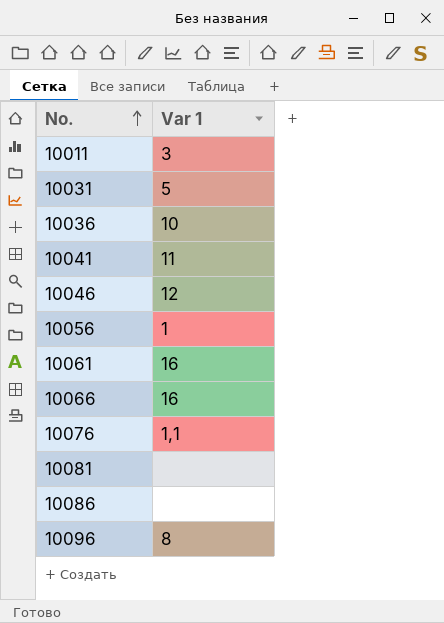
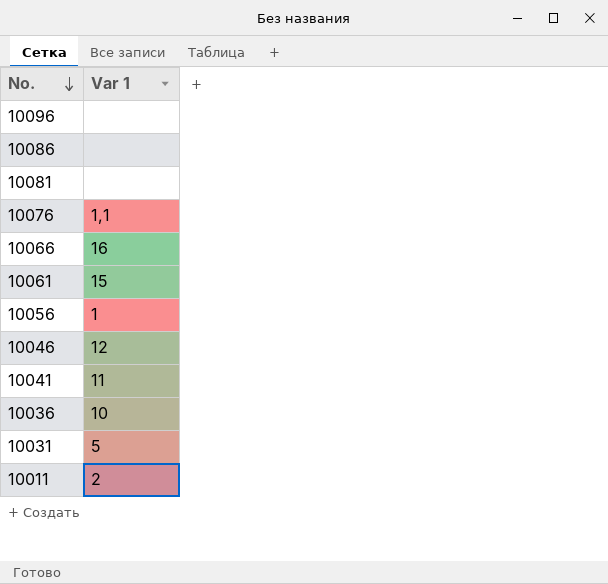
row order: No. ascending -> No. descending
10096 | Var 1: 8 -> none
10061 | Var 1: 16 -> 15
10011 | Var 1: 3 -> 2

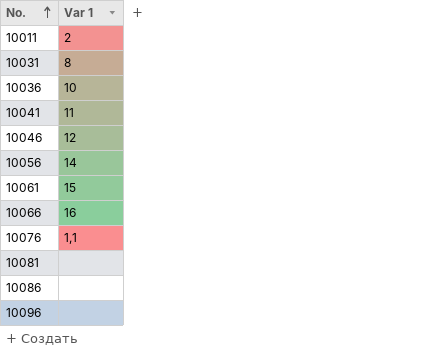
row order: No. descending -> No. ascending
10031 | Var 1: 5 -> 8
10056 | Var 1: 1 -> 14

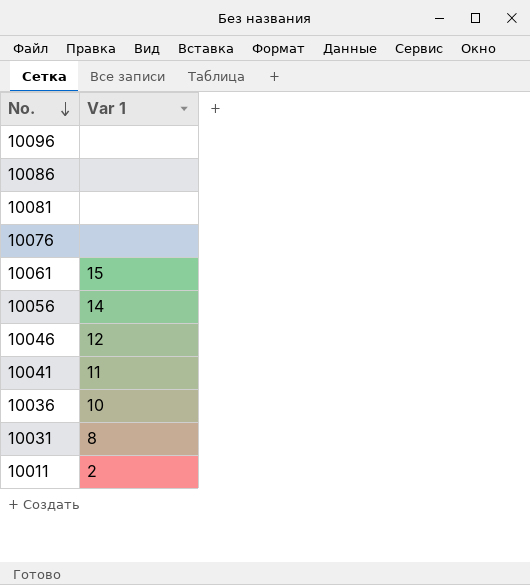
row order: No. ascending -> No. descending
row 10066: 16 -> none
10076 | Var 1: 1,1 -> none

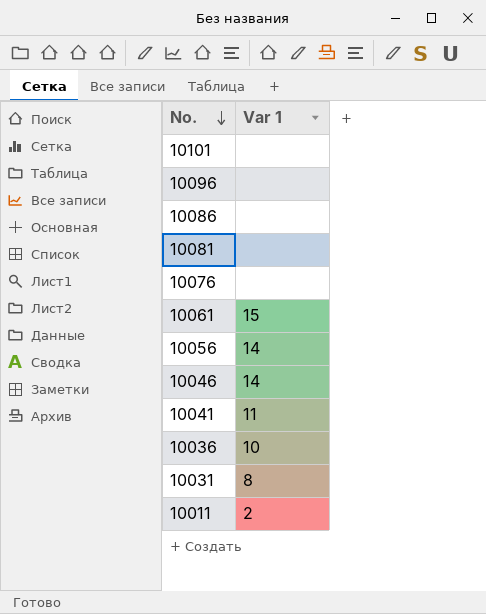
row 10101: none -> none
10046 | Var 1: 12 -> 14

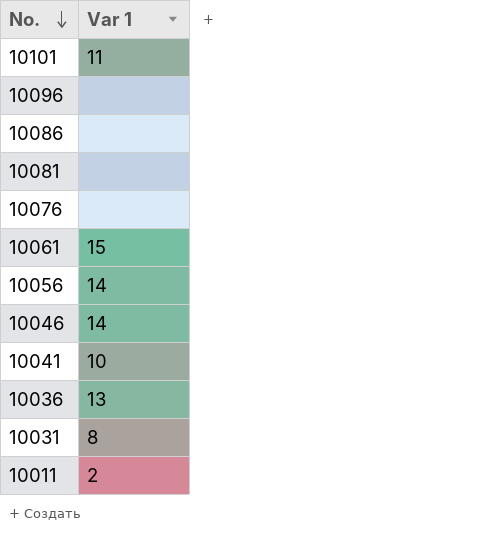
10101 | Var 1: none -> 11
10041 | Var 1: 11 -> 10
10036 | Var 1: 10 -> 13

